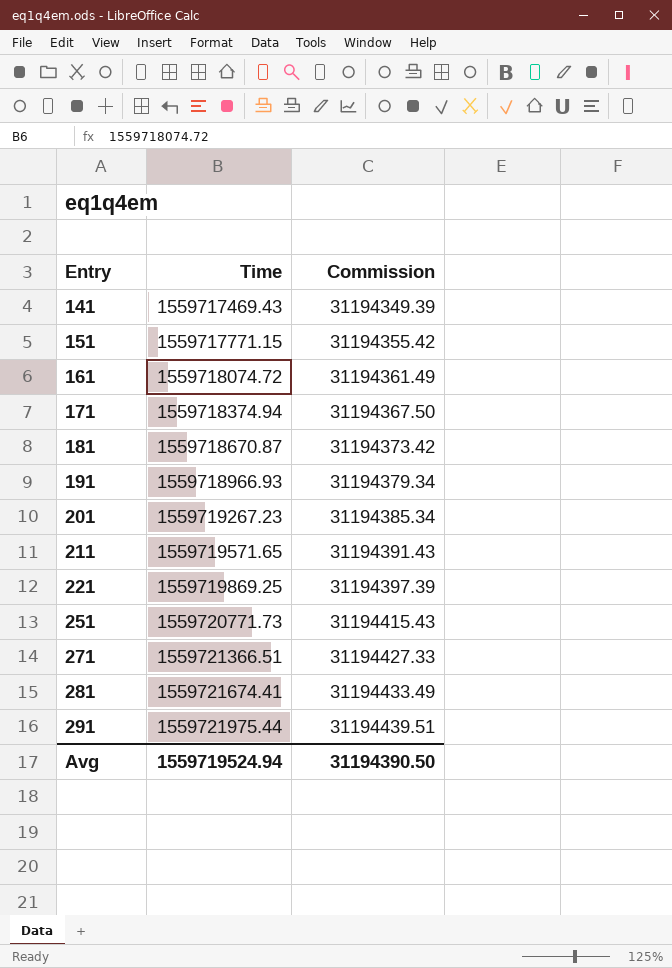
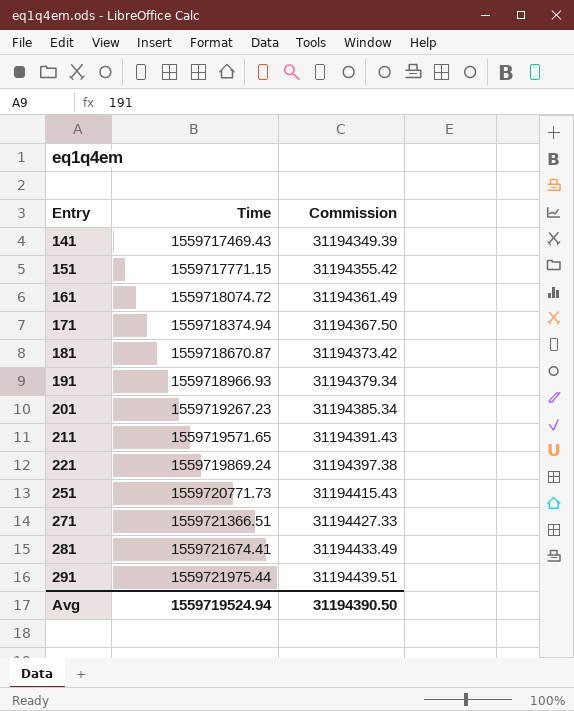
221 | Time: 1559719869.25 -> 1559719869.24
221 | Commission: 31194397.39 -> 31194397.38

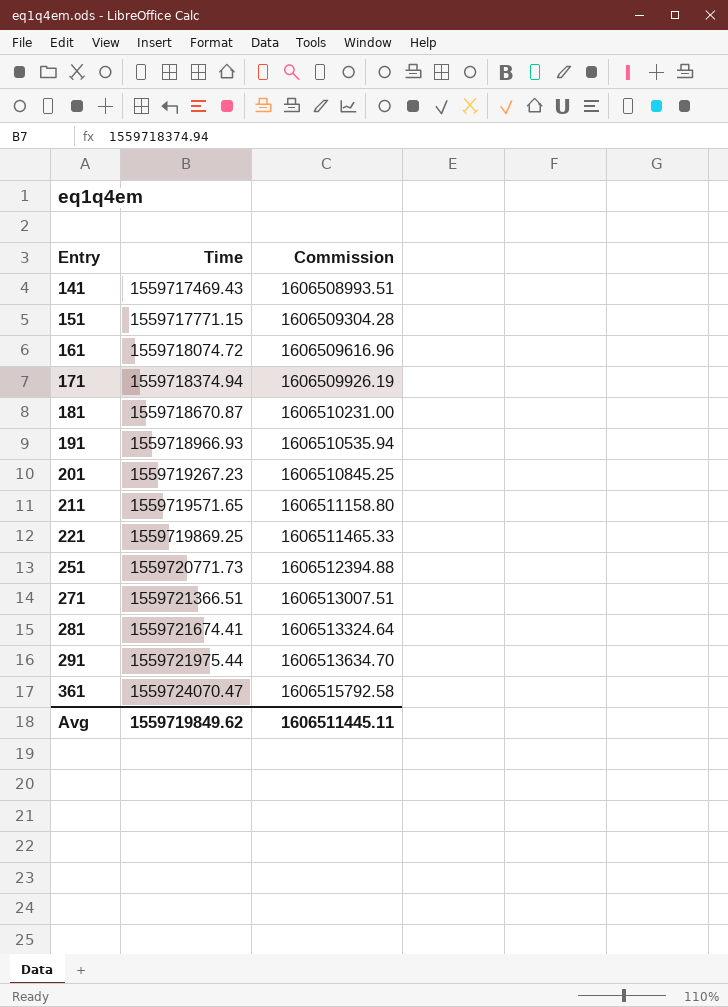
column Commission | formula: [Time] * 0.02 -> [Time] * 1.03
221 | Time: 1559719869.24 -> 1559719869.25
row 361: none -> 1559724070.47 | 1606515792.58
Avg | Time: 1559719524.94 -> 1559719849.62
Avg | Commission: 31194390.50 -> 1606511445.11

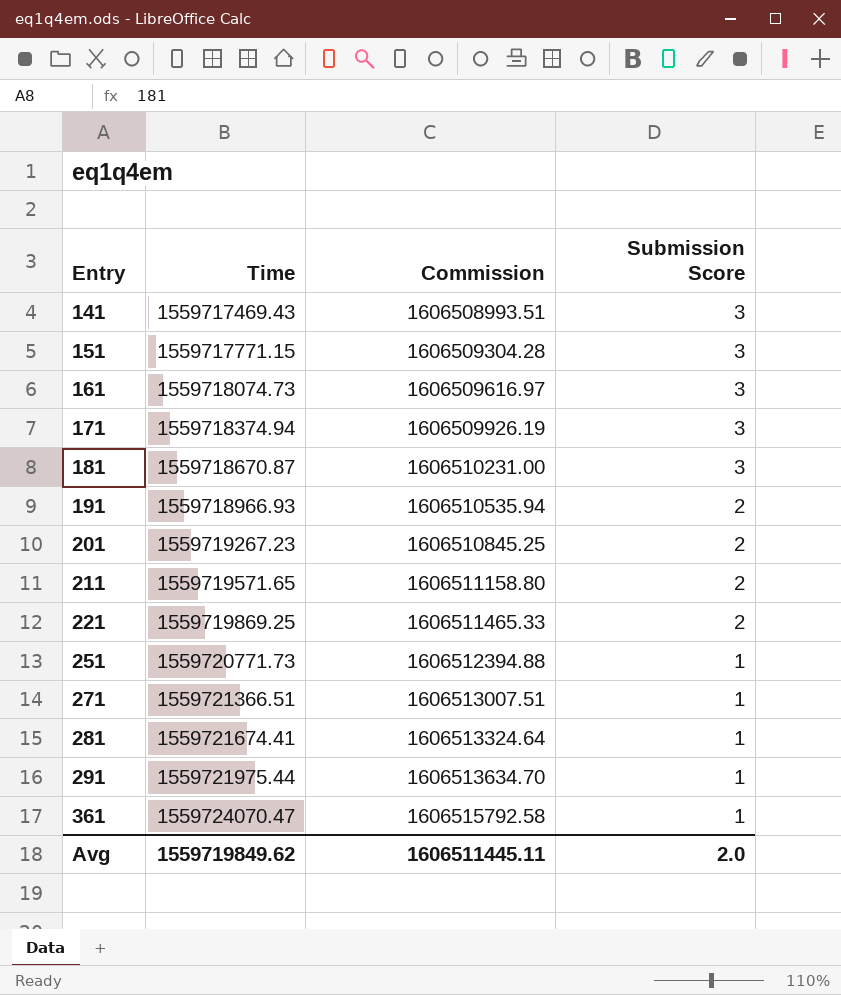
column Submission Score | position: none -> 4
161 | Time: 1559718074.72 -> 1559718074.73
161 | Commission: 1606509616.96 -> 1606509616.97

